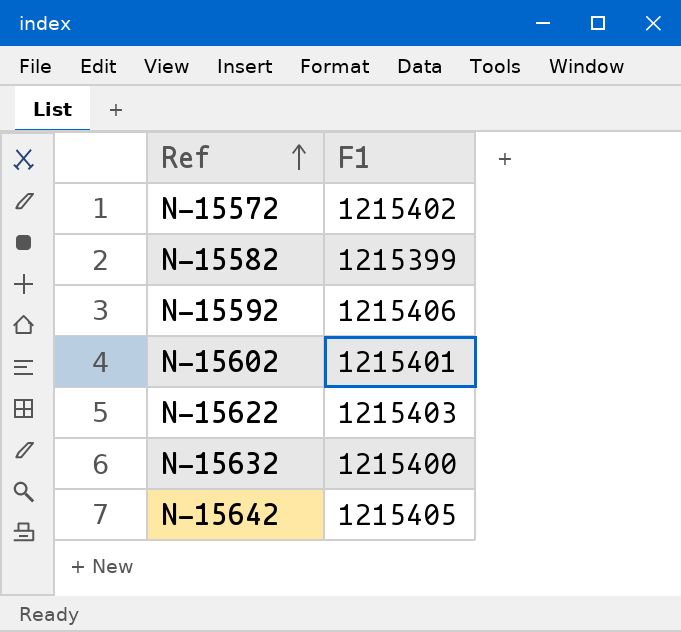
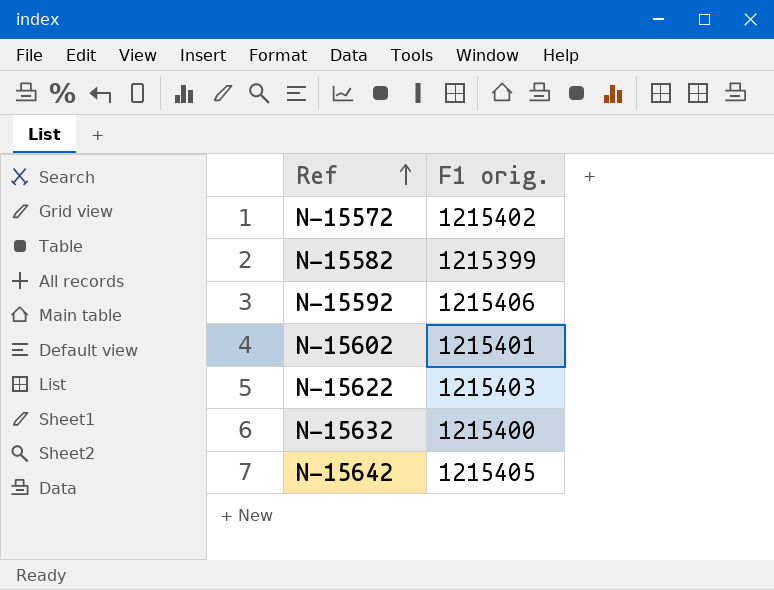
column name: F1 -> F1 orig.

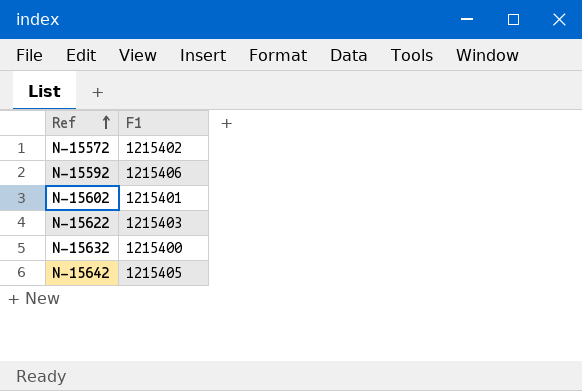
column name: F1 orig. -> F1
row N-15582: 1215399 -> none

